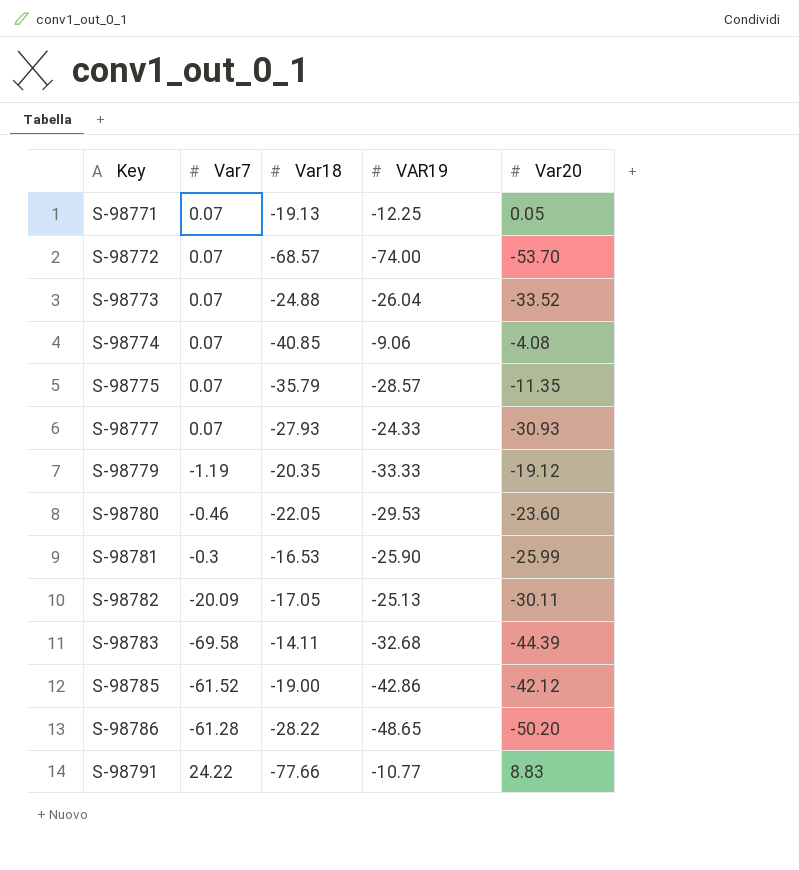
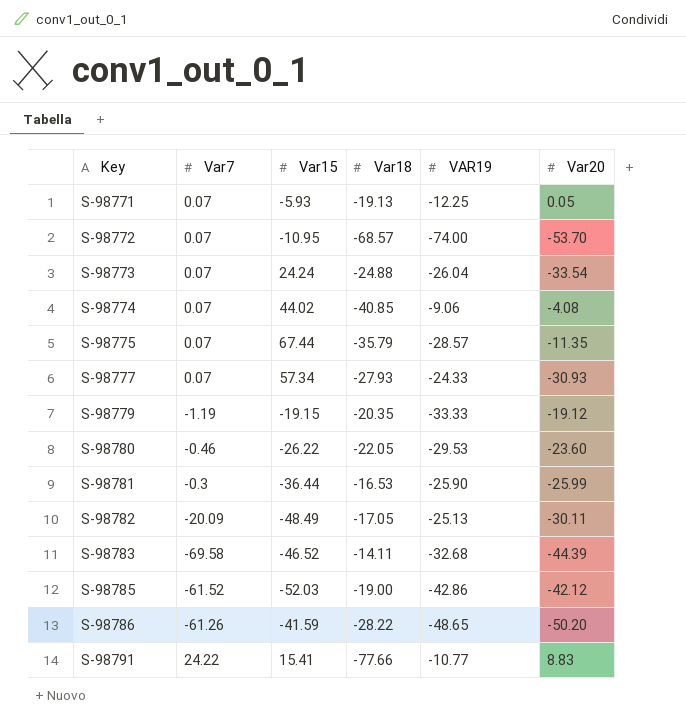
column Var15 | position: none -> 3
S-98773 | Var20: -33.52 -> -33.54
S-98786 | Var7: -61.28 -> -61.26

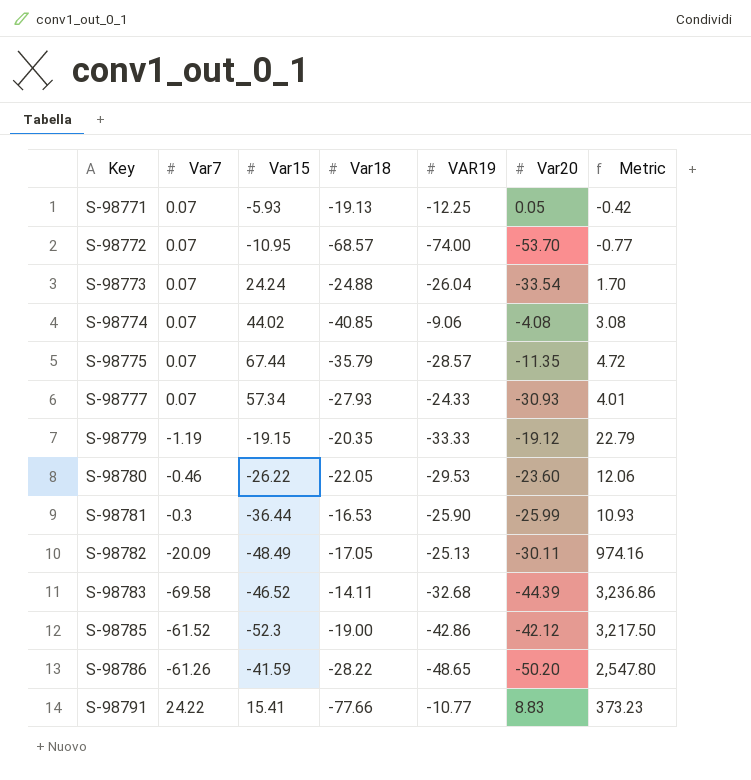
column Metric | formula: none -> [Var7] * [Var15]
S-98785 | Var15: -52.03 -> -52.3

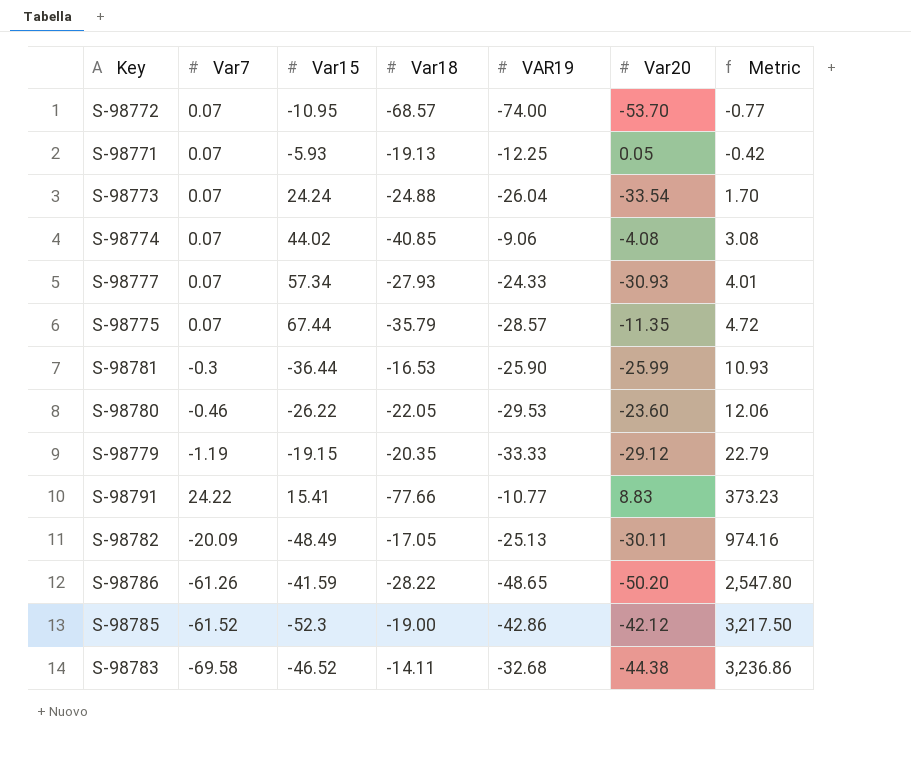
row order: Key ascending -> Metric ascending
S-98779 | Var20: -19.12 -> -29.12
S-98783 | Var20: -44.39 -> -44.38

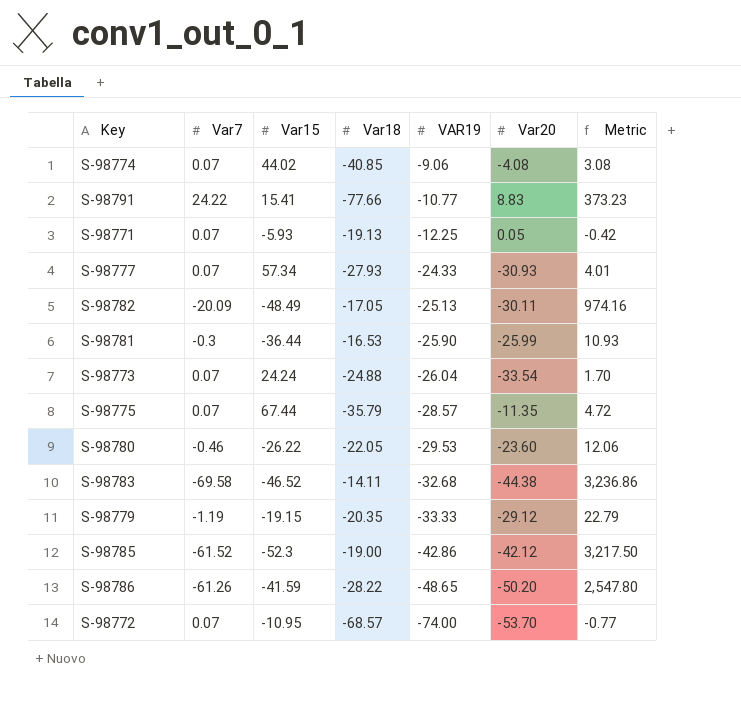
row order: Metric ascending -> VAR19 descending

